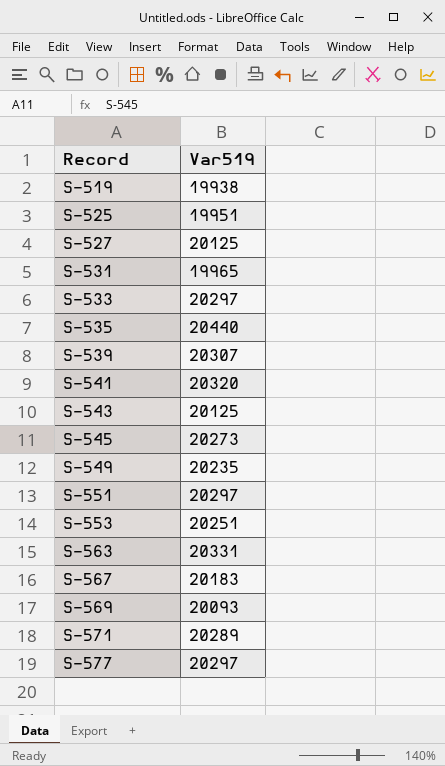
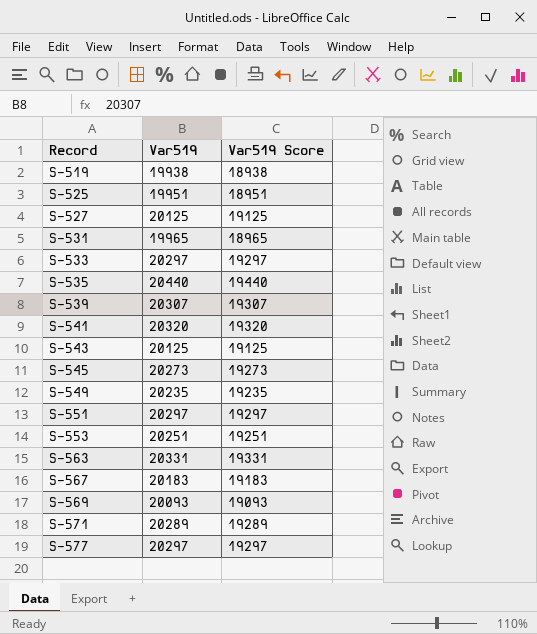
column Var519 Score | formula: none -> [Var519] - 1000

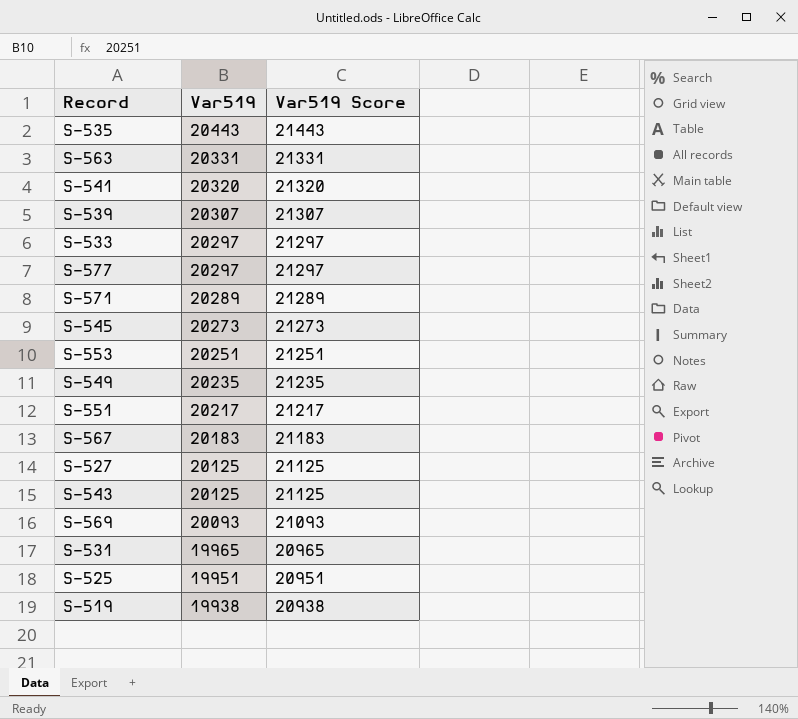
row order: Record ascending -> Var519 descending
column Var519 Score | formula: [Var519] - 1000 -> [Var519] + 1000
S-535 | Var519: 20440 -> 20443
S-551 | Var519: 20297 -> 20217

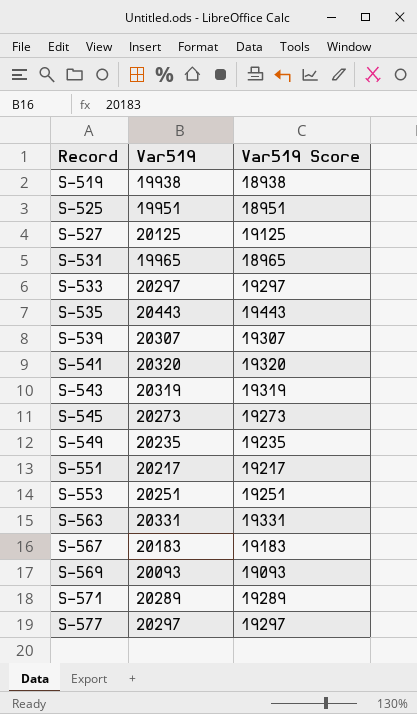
row order: Var519 descending -> Record ascending
column Var519 Score | formula: [Var519] + 1000 -> [Var519] - 1000
S-543 | Var519: 20125 -> 20319

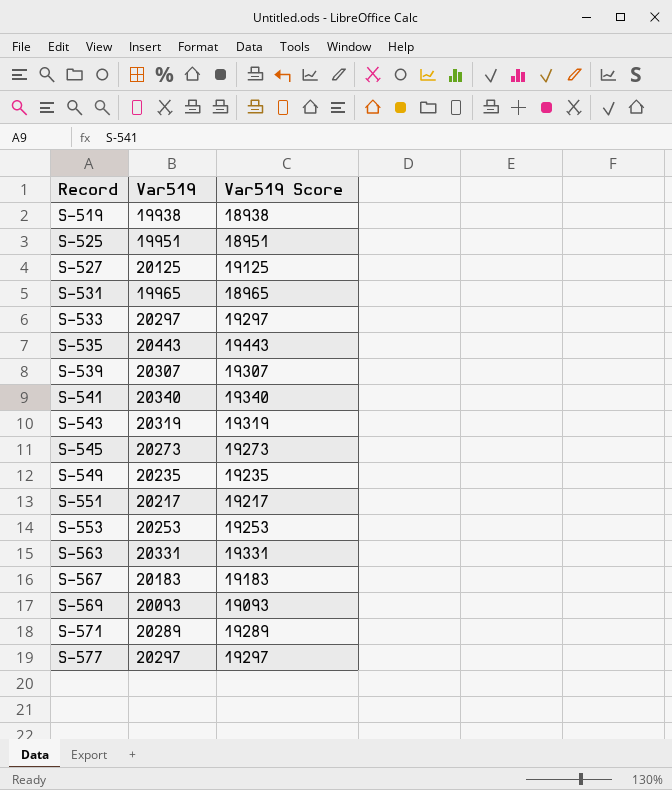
S-541 | Var519: 20320 -> 20340
S-541 | Var519 Score: 19320 -> 19340
S-553 | Var519: 20251 -> 20253
S-553 | Var519 Score: 19251 -> 19253

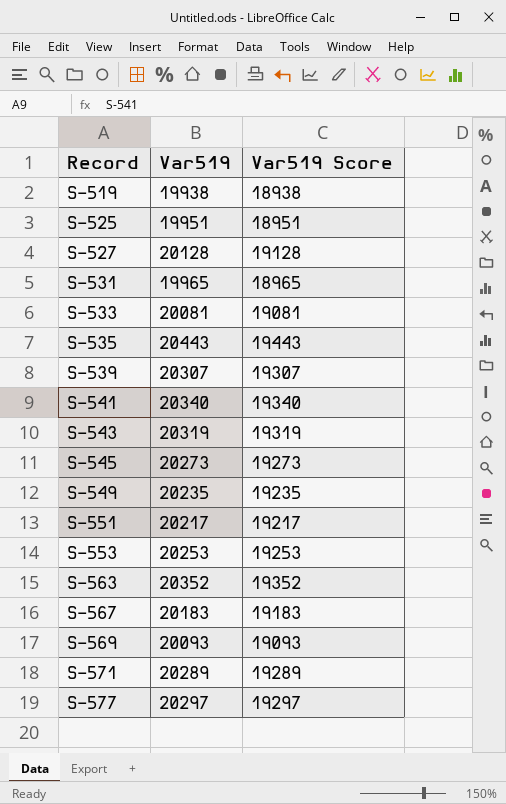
S-527 | Var519: 20125 -> 20128
S-527 | Var519 Score: 19125 -> 19128
S-533 | Var519: 20297 -> 20081
S-533 | Var519 Score: 19297 -> 19081
S-563 | Var519: 20331 -> 20352
S-563 | Var519 Score: 19331 -> 19352

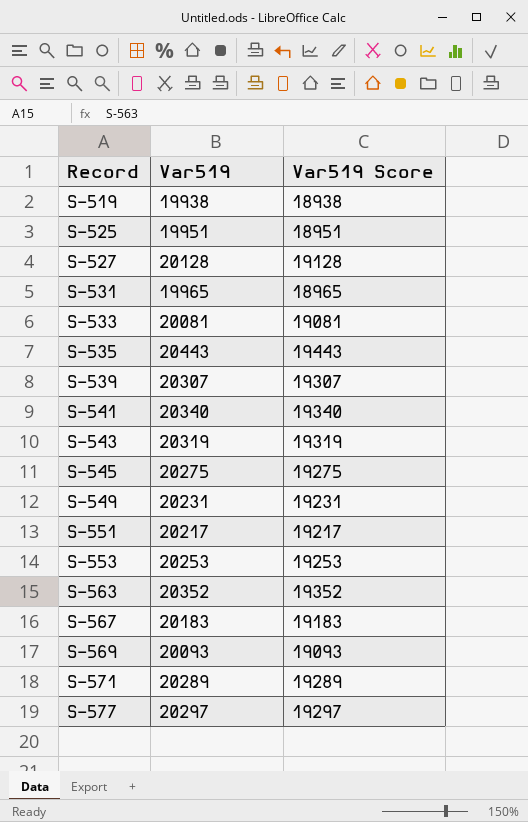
S-545 | Var519: 20273 -> 20275
S-545 | Var519 Score: 19273 -> 19275
S-549 | Var519: 20235 -> 20231
S-549 | Var519 Score: 19235 -> 19231

